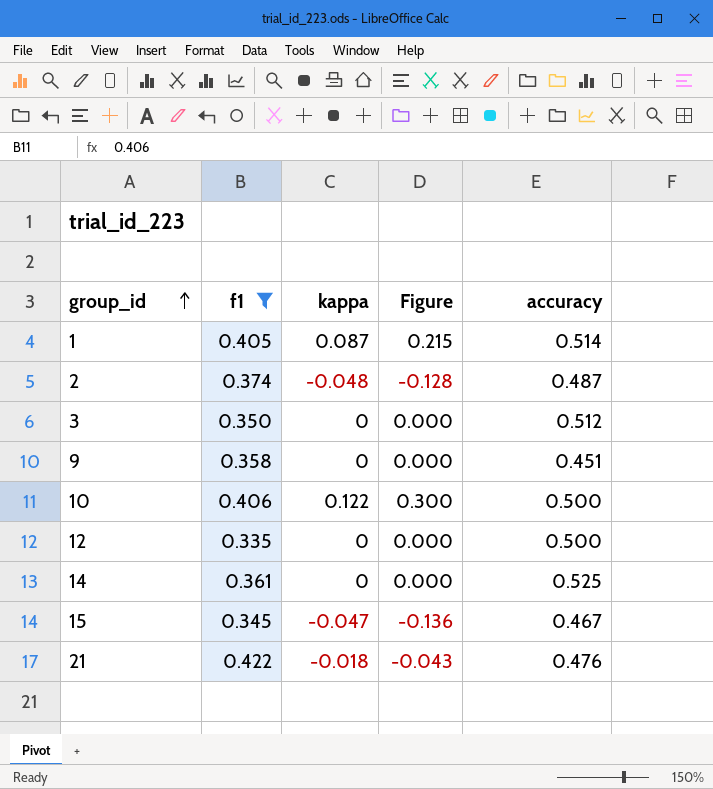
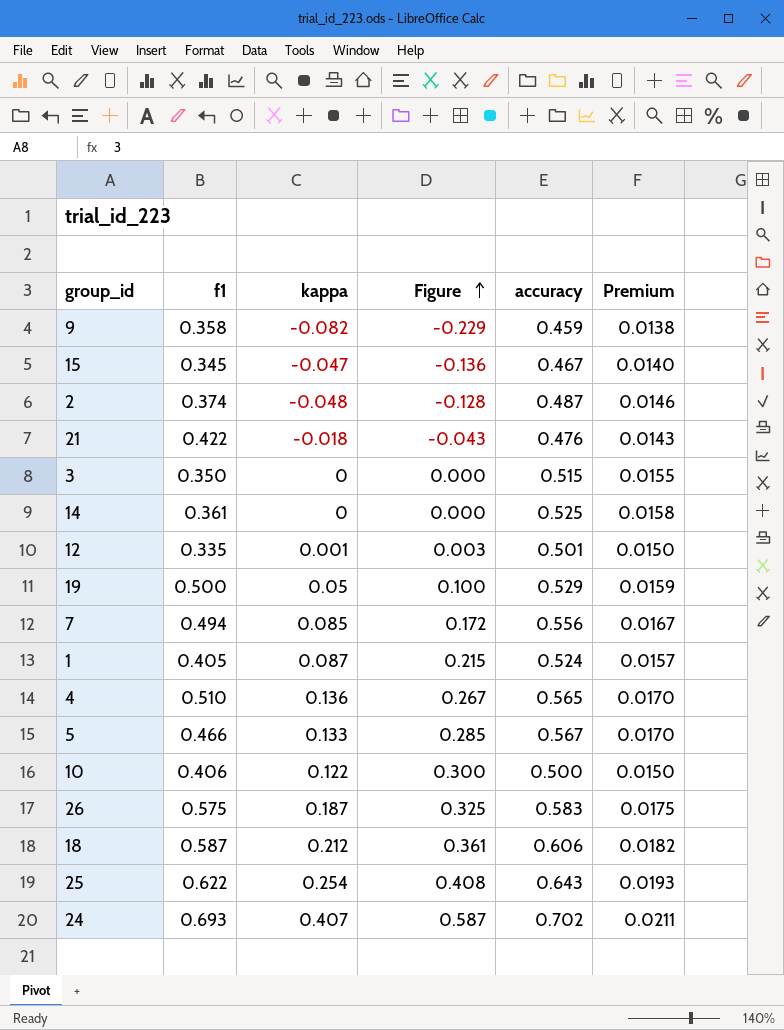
filter: f1 <= 0.422 -> none
row order: group_id ascending -> Figure ascending
column Premium | formula: none -> [accuracy] * 0.03
9 | kappa: 0 -> -0.082
9 | Figure: 0.000 -> -0.229
9 | accuracy: 0.451 -> 0.459
3 | accuracy: 0.512 -> 0.515
12 | kappa: 0 -> 0.001
12 | Figure: 0.000 -> 0.003
12 | accuracy: 0.500 -> 0.501
1 | accuracy: 0.514 -> 0.524

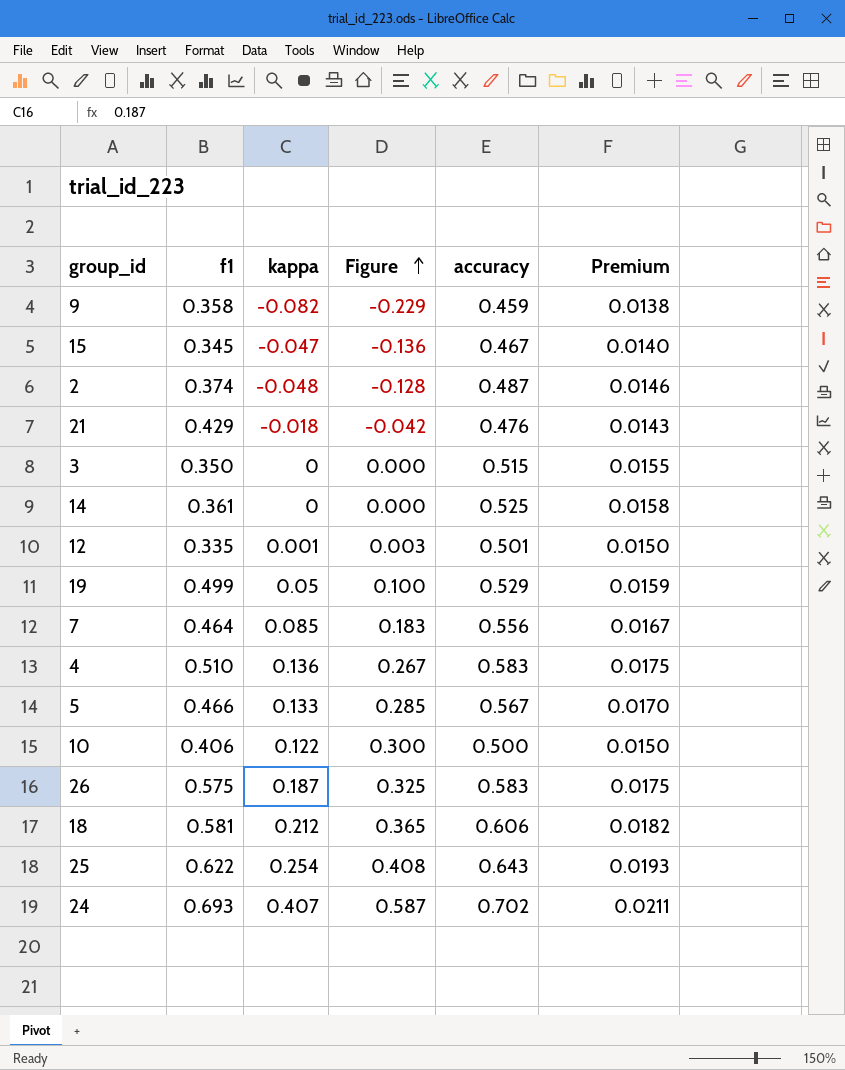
row 1: 0.405 | 0.087 | 0.215 | 0.524 | 0.0157 -> none
21 | f1: 0.422 -> 0.429
21 | Figure: -0.043 -> -0.042
19 | f1: 0.500 -> 0.499
7 | f1: 0.494 -> 0.464
7 | Figure: 0.172 -> 0.183
4 | accuracy: 0.565 -> 0.583
4 | Premium: 0.0170 -> 0.0175
18 | f1: 0.587 -> 0.581
18 | Figure: 0.361 -> 0.365

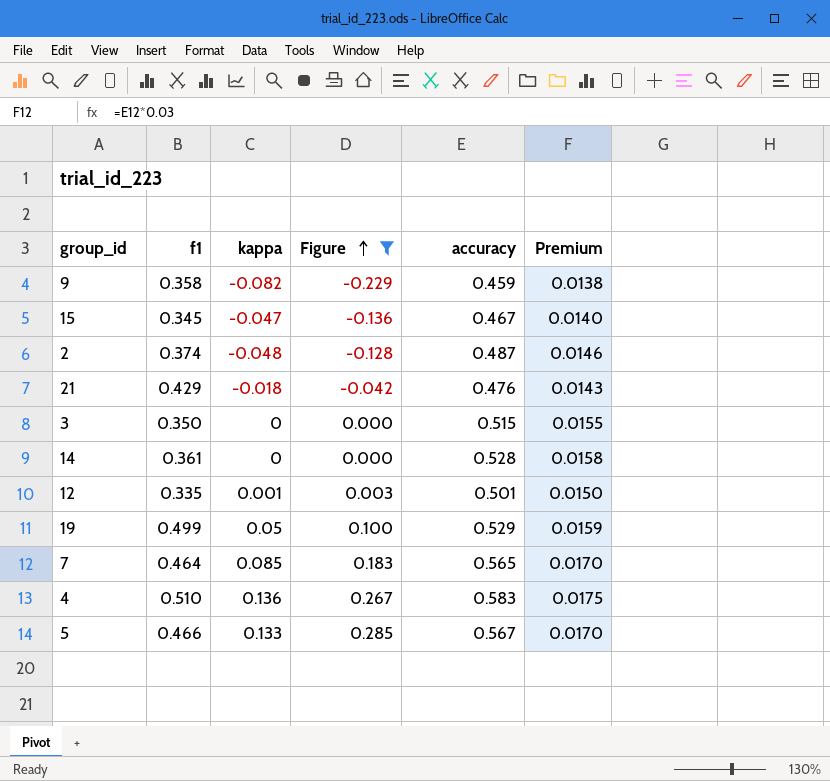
filter: none -> Figure <= 0.285
14 | accuracy: 0.525 -> 0.528
7 | accuracy: 0.556 -> 0.565
7 | Premium: 0.0167 -> 0.0170

